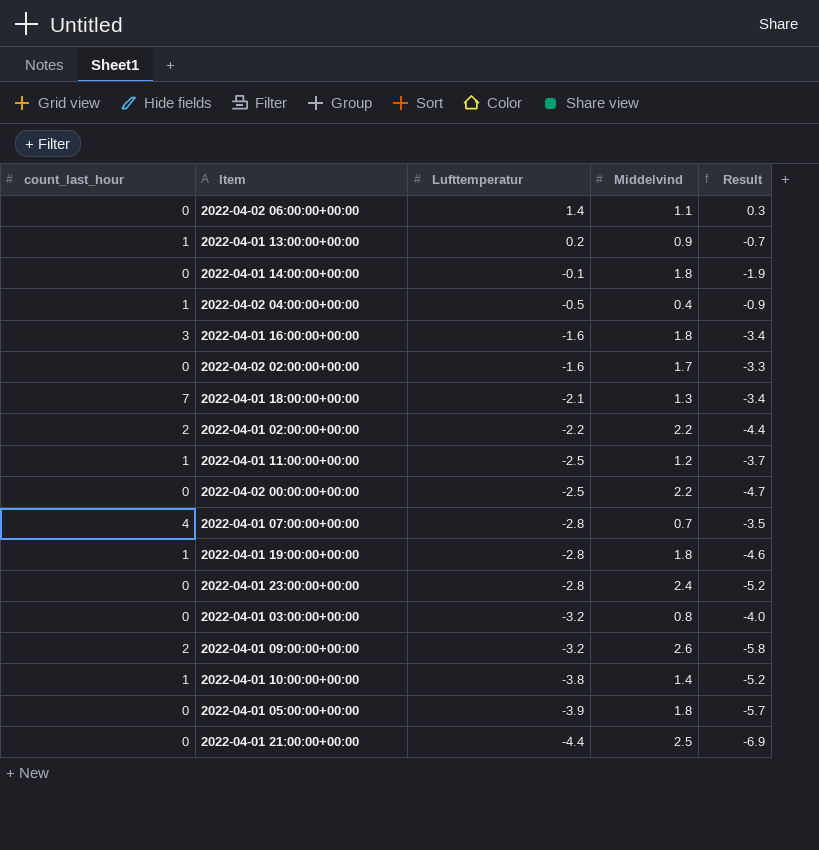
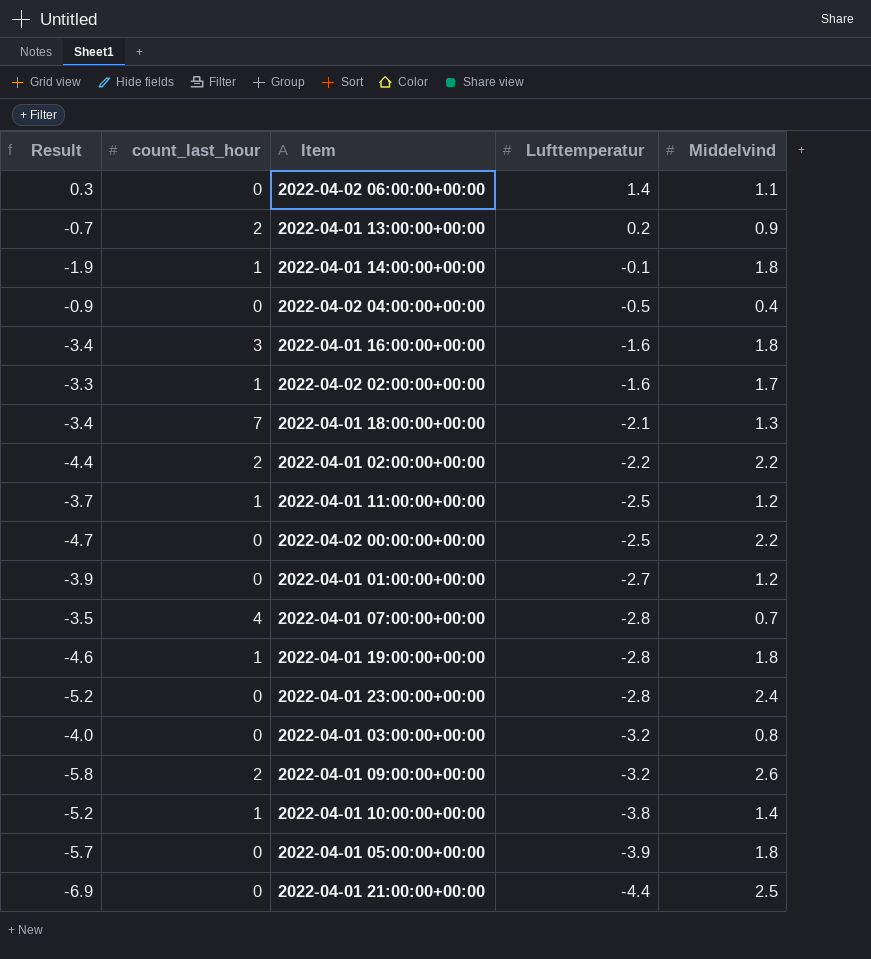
column Result | position: 5 -> 1
2022-04-01 13:00:00+00:00 | count_last_hour: 1 -> 2
2022-04-01 14:00:00+00:00 | count_last_hour: 0 -> 1
2022-04-02 04:00:00+00:00 | count_last_hour: 1 -> 0
2022-04-02 02:00:00+00:00 | count_last_hour: 0 -> 1
row 2022-04-01 01:00:00+00:00: none -> -3.9 | 0 | -2.7 | 1.2

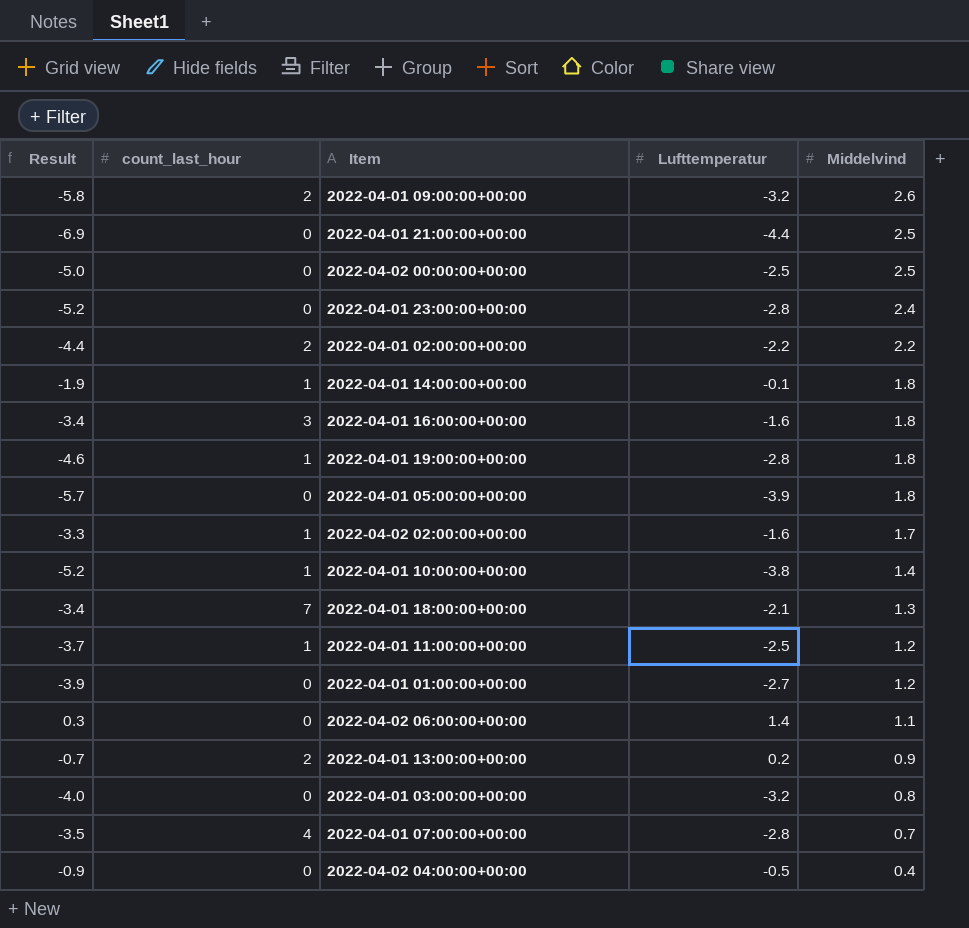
row order: Lufttemperatur descending -> Middelvind descending
2022-04-02 00:00:00+00:00 | Result: -4.7 -> -5.0
2022-04-02 00:00:00+00:00 | Middelvind: 2.2 -> 2.5

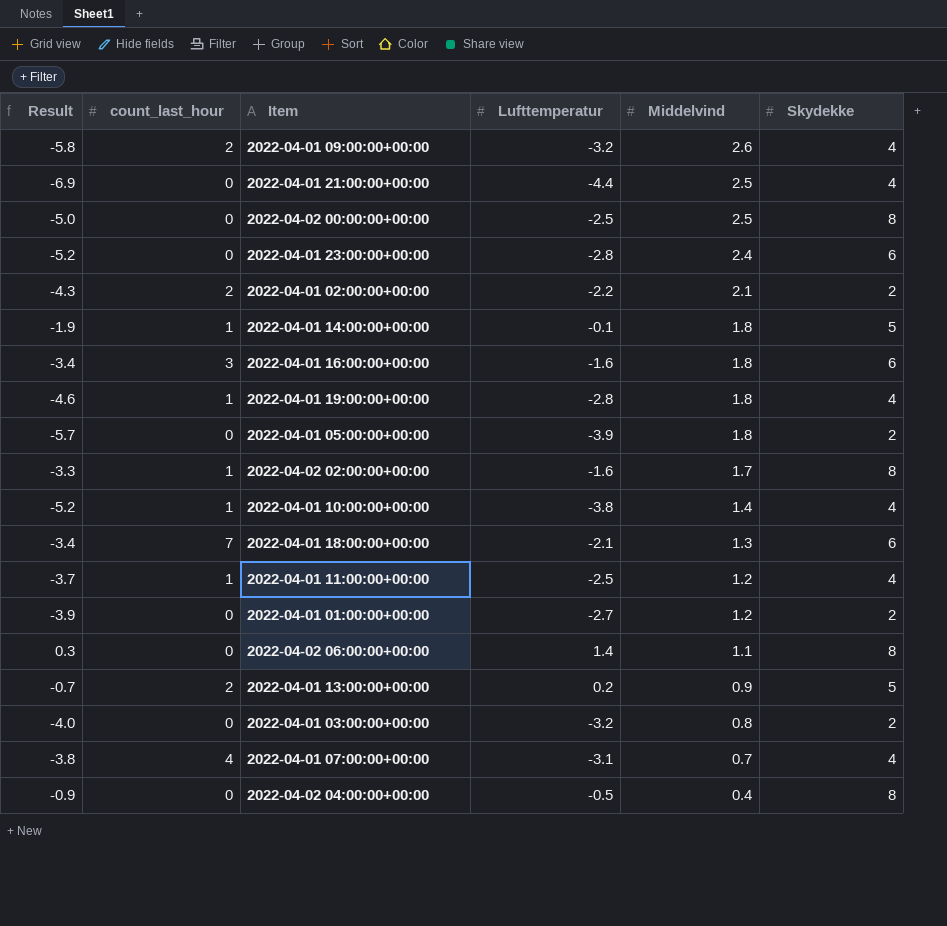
column Skydekke | position: none -> 6
2022-04-01 02:00:00+00:00 | Result: -4.4 -> -4.3
2022-04-01 02:00:00+00:00 | Middelvind: 2.2 -> 2.1
2022-04-01 07:00:00+00:00 | Result: -3.5 -> -3.8
2022-04-01 07:00:00+00:00 | Lufttemperatur: -2.8 -> -3.1

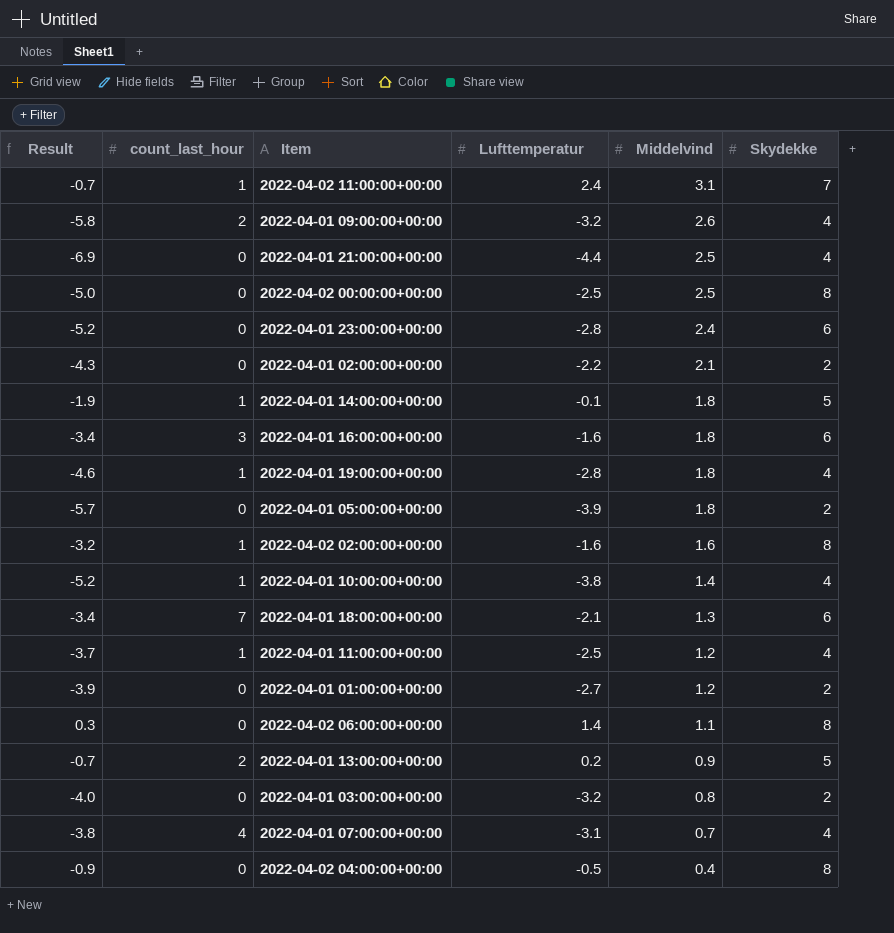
row 2022-04-02 11:00:00+00:00: none -> -0.7 | 1 | 2.4 | 3.1 | 7
2022-04-01 02:00:00+00:00 | count_last_hour: 2 -> 0
2022-04-02 02:00:00+00:00 | Result: -3.3 -> -3.2
2022-04-02 02:00:00+00:00 | Middelvind: 1.7 -> 1.6

